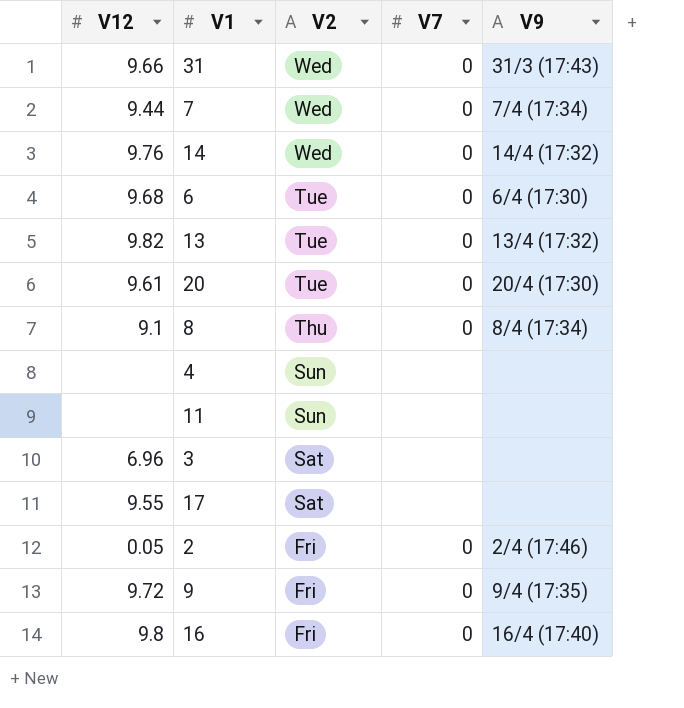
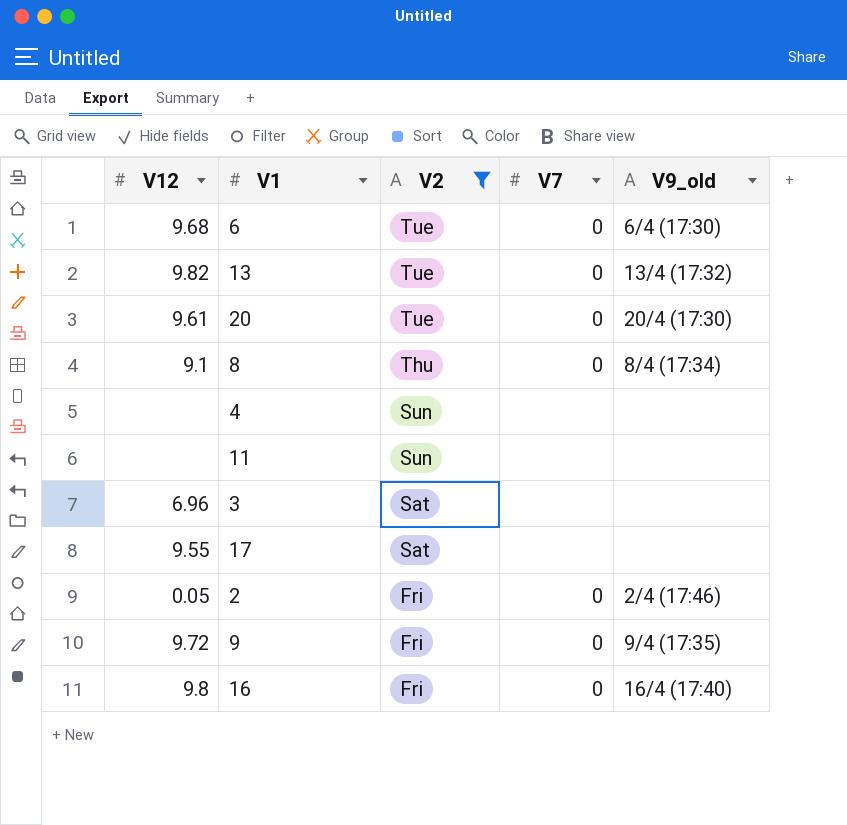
filter: none -> V2 != Wed
column name: V9 -> V9_old

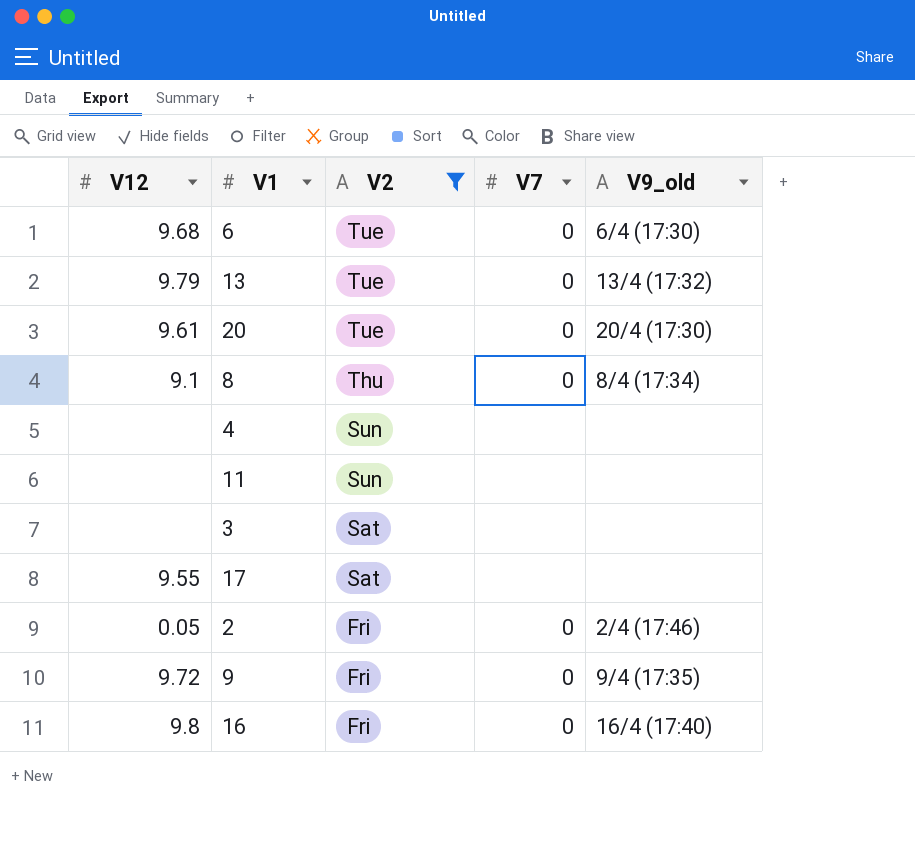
13 | V12: 9.82 -> 9.79
3 | V12: 6.96 -> none

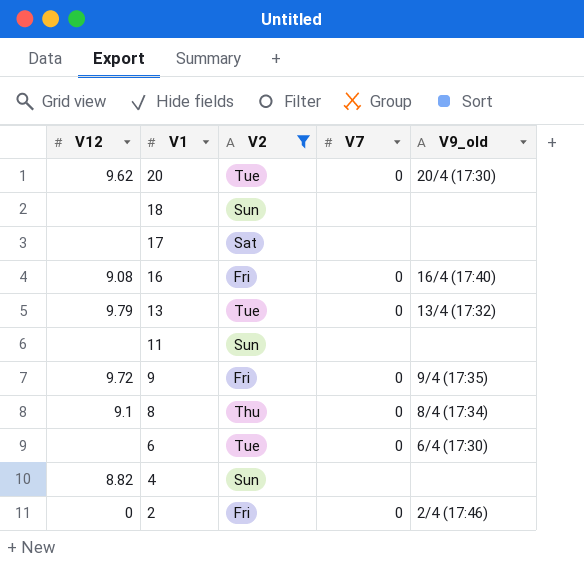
row order: V2 descending -> V1 descending
row 3: none | Sat | none | none -> none
20 | V12: 9.61 -> 9.62
row 18: none -> none | Sun | none | none
17 | V12: 9.55 -> none
16 | V12: 9.8 -> 9.08
6 | V12: 9.68 -> none
4 | V12: none -> 8.82
2 | V12: 0.05 -> 0

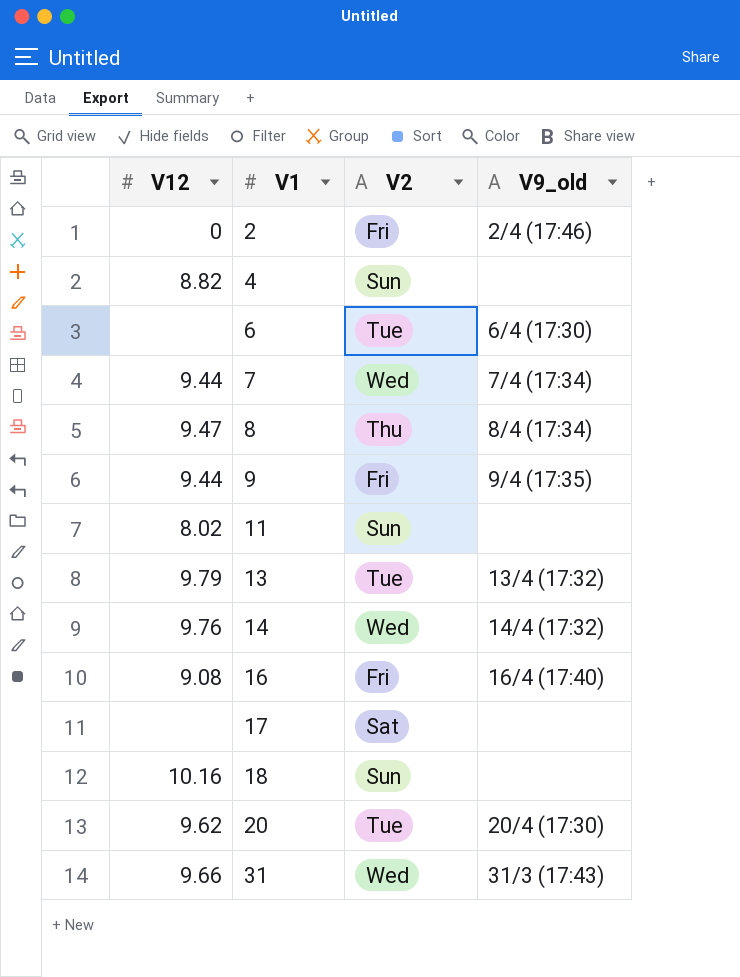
filter: V2 != Wed -> none
row order: V1 descending -> V1 ascending
column V7 | position: 4 -> none
8 | V12: 9.1 -> 9.47
9 | V12: 9.72 -> 9.44
11 | V12: none -> 8.02
18 | V12: none -> 10.16

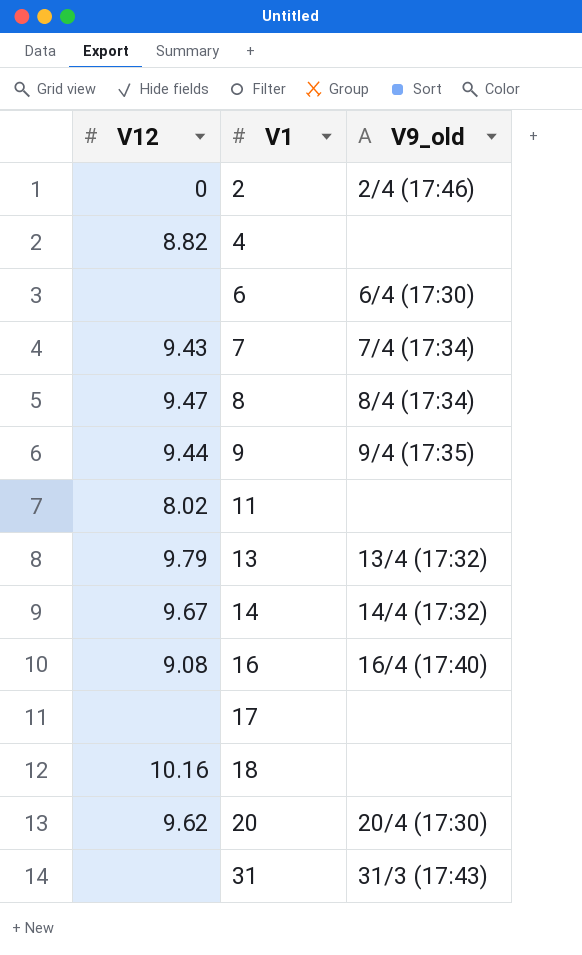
column V2 | position: 3 -> none
7 | V12: 9.44 -> 9.43
14 | V12: 9.76 -> 9.67
31 | V12: 9.66 -> none

